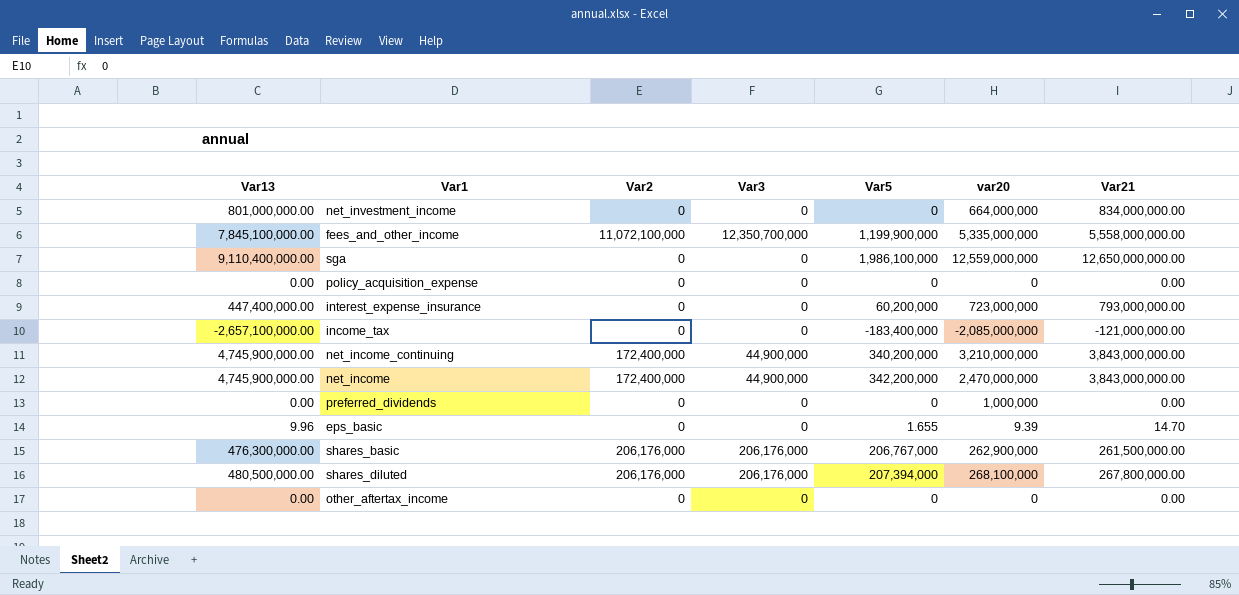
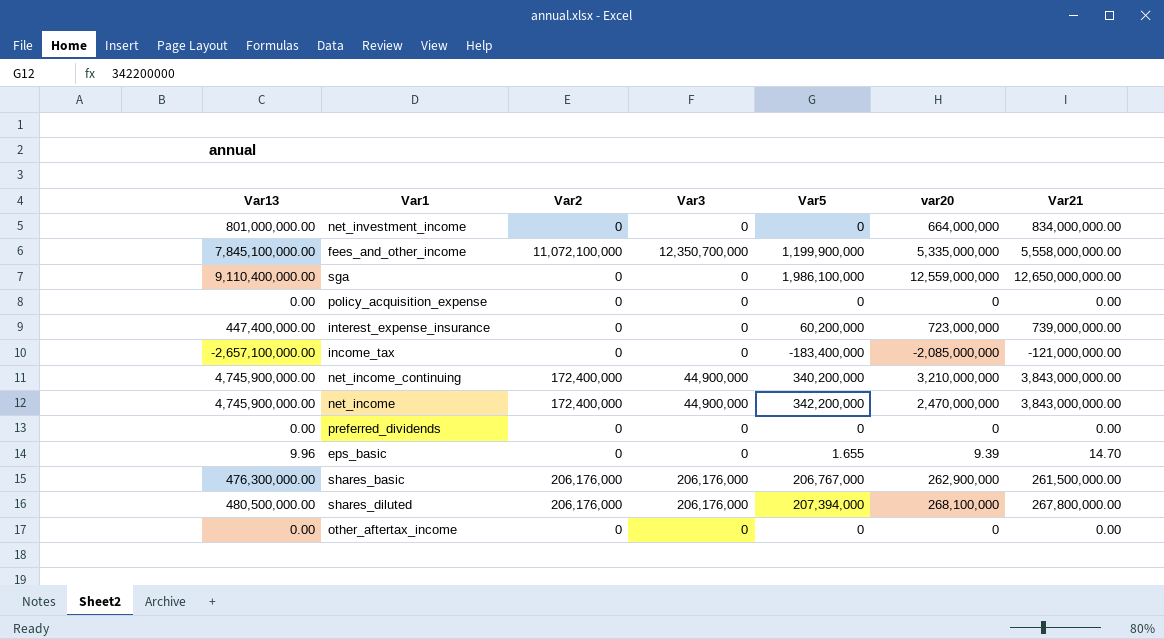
interest_expense_insurance | Var21: 793,000,000.00 -> 739,000,000.00
preferred_dividends | var20: 1,000,000 -> 0

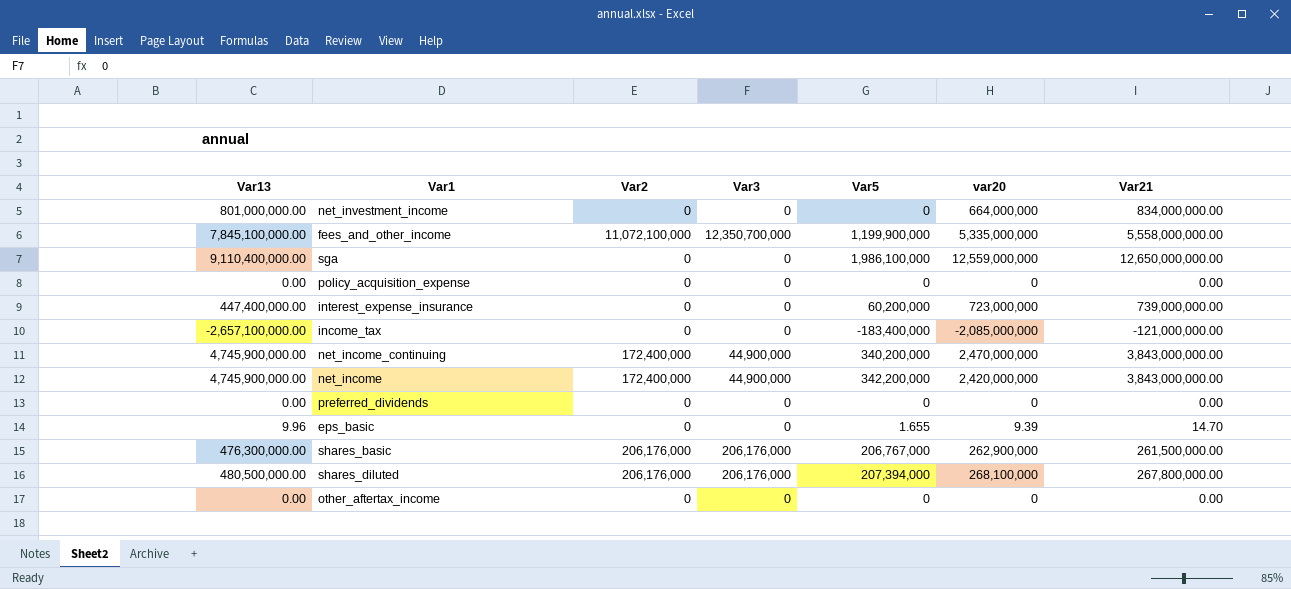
net_income_continuing | var20: 3,210,000,000 -> 2,470,000,000
net_income | var20: 2,470,000,000 -> 2,420,000,000

